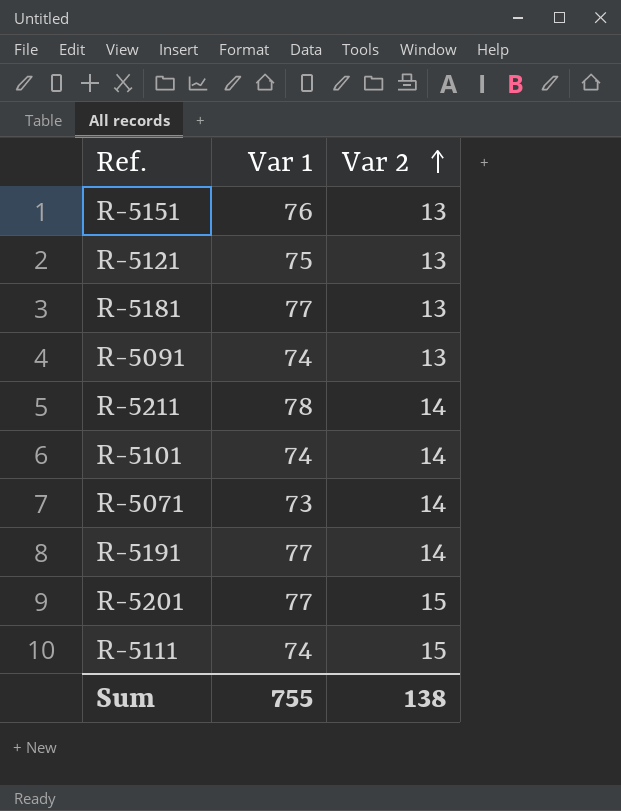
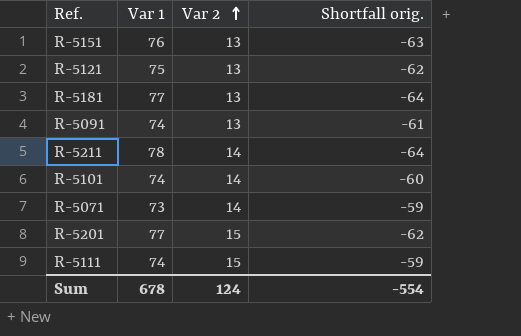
column Shortfall orig. | formula: none -> [Var 2] - [Var 1]
row R-5191: 77 | 14 -> none
Sum | Var 1: 755 -> 678
Sum | Var 2: 138 -> 124

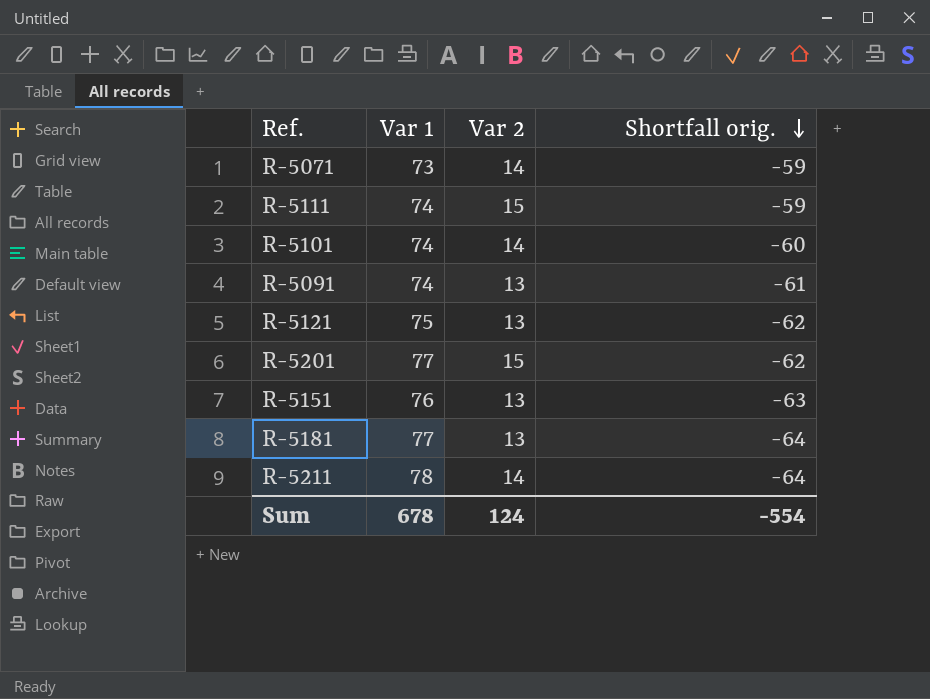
row order: Var 2 ascending -> Shortfall orig. descending

